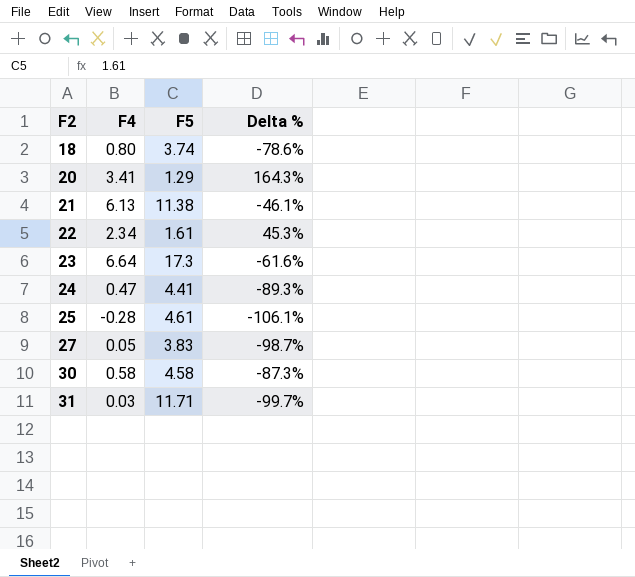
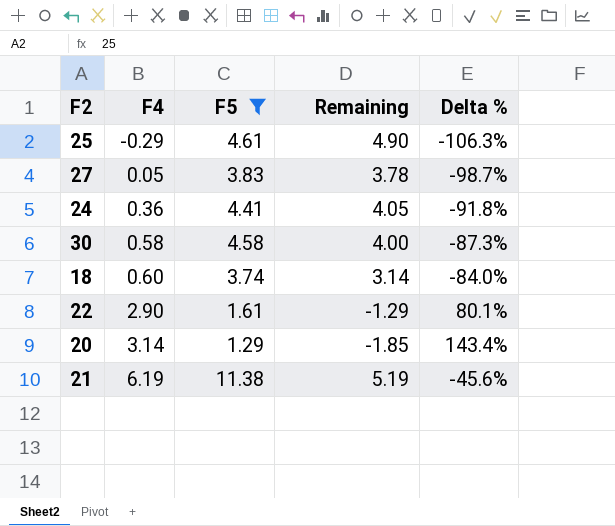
filter: none -> F5 <= 11.38
row order: F2 ascending -> F4 ascending
column Remaining | formula: none -> [F5] - [F4]
25 | F4: -0.28 -> -0.29
25 | Delta %: -106.1% -> -106.3%
24 | F4: 0.47 -> 0.36
24 | Delta %: -89.3% -> -91.8%
18 | F4: 0.80 -> 0.60
18 | Delta %: -78.6% -> -84.0%
22 | F4: 2.34 -> 2.90
22 | Delta %: 45.3% -> 80.1%
20 | F4: 3.41 -> 3.14
20 | Delta %: 164.3% -> 143.4%
21 | F4: 6.13 -> 6.19
21 | Delta %: -46.1% -> -45.6%

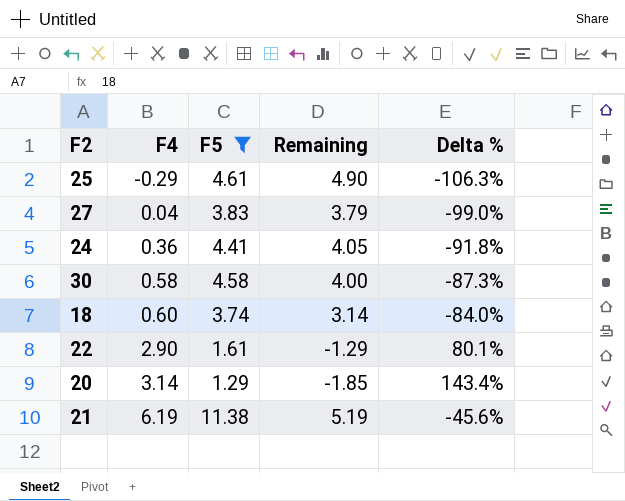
27 | F4: 0.05 -> 0.04
27 | Remaining: 3.78 -> 3.79
27 | Delta %: -98.7% -> -99.0%

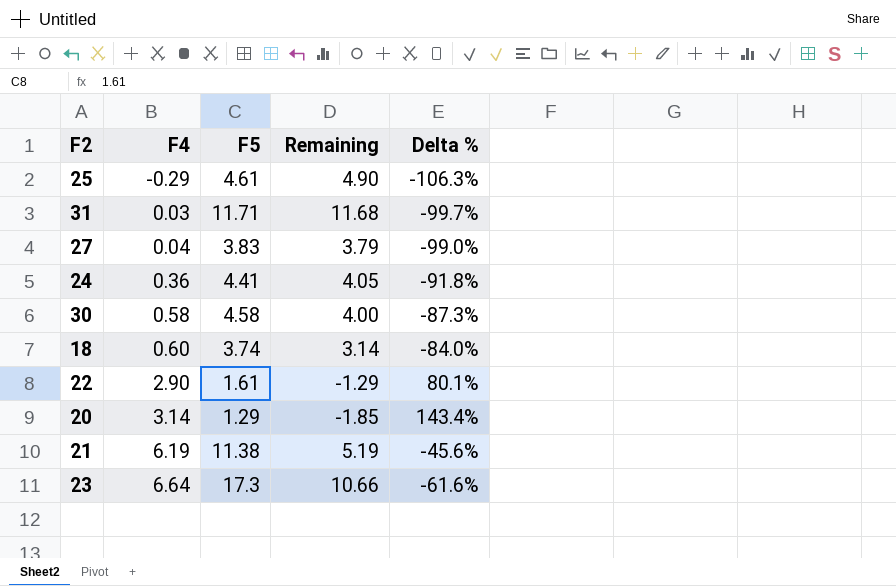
filter: F5 <= 11.38 -> none

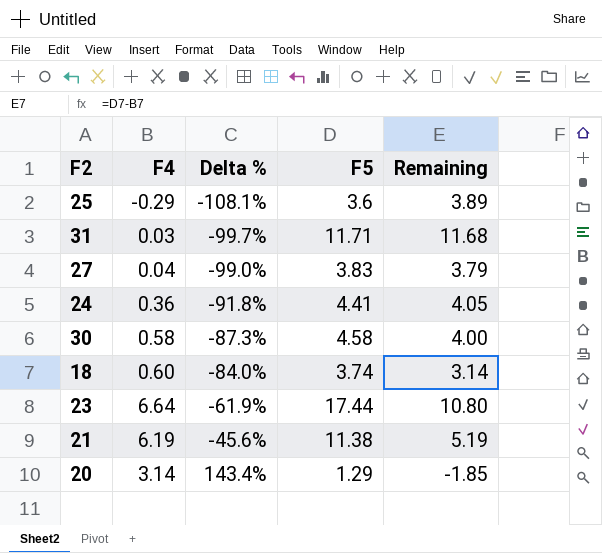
row order: F4 ascending -> Delta % ascending
column Delta % | position: 5 -> 3
row 22: 2.90 | 1.61 | -1.29 | 80.1% -> none
25 | Delta %: -106.3% -> -108.1%
25 | F5: 4.61 -> 3.6
25 | Remaining: 4.90 -> 3.89
23 | Delta %: -61.6% -> -61.9%
23 | F5: 17.3 -> 17.44
23 | Remaining: 10.66 -> 10.80

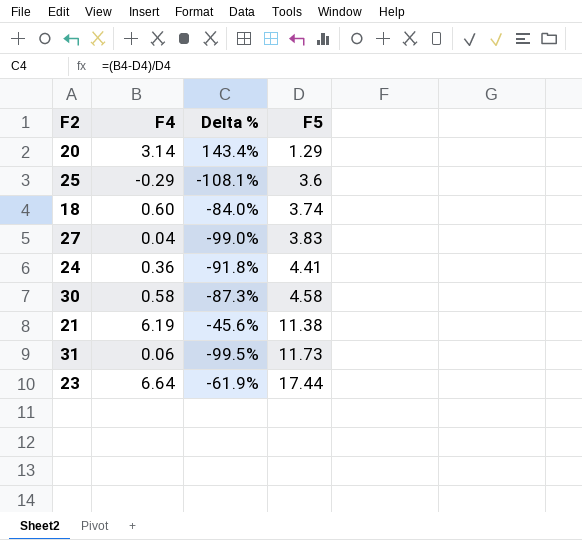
row order: Delta % ascending -> F5 ascending
column Remaining | formula: [F5] - [F4] -> none
31 | F4: 0.03 -> 0.06
31 | Delta %: -99.7% -> -99.5%
31 | F5: 11.71 -> 11.73

